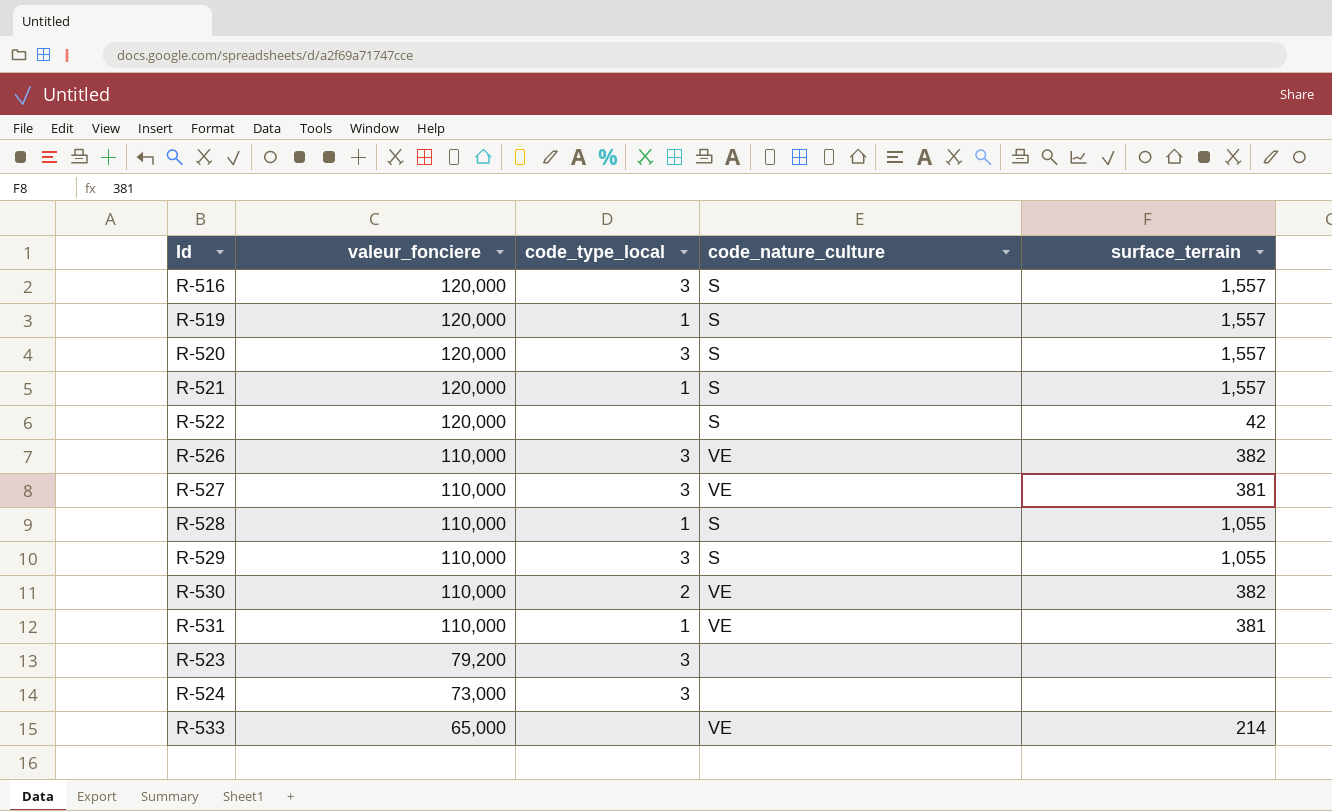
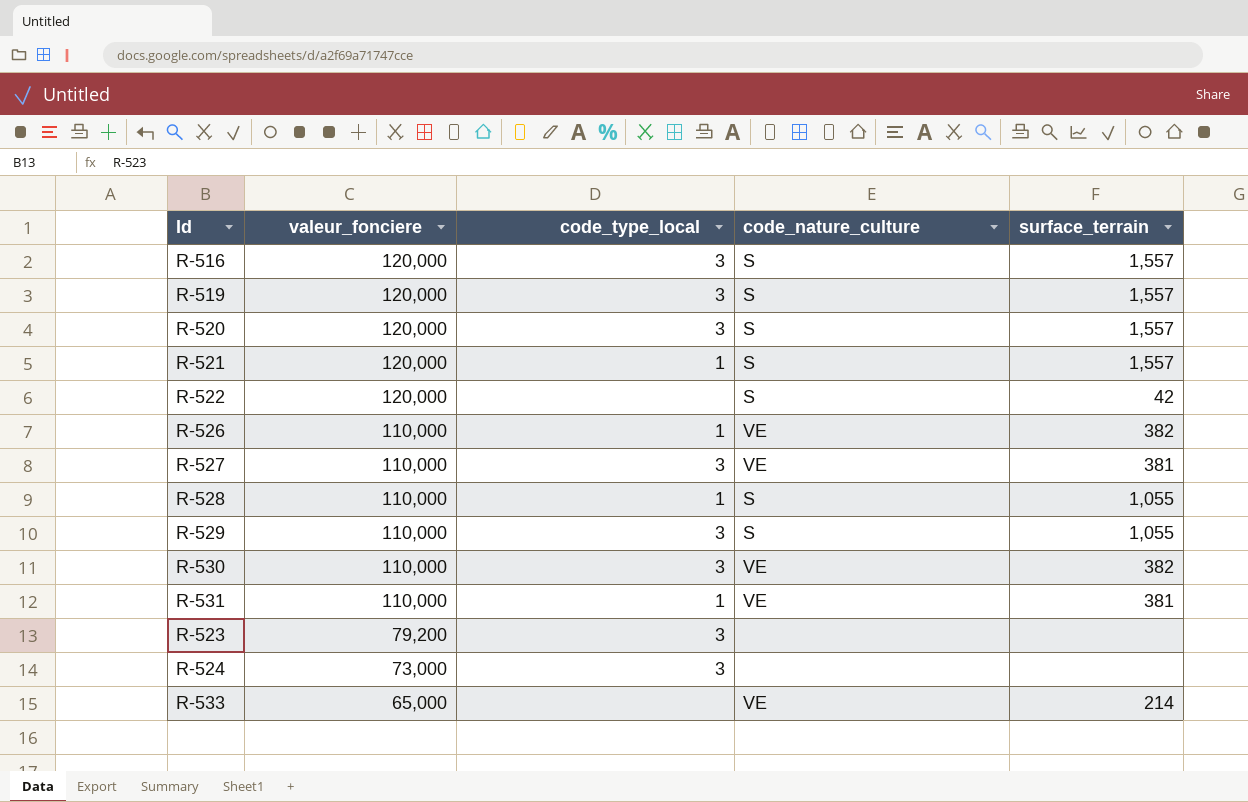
R-519 | code_type_local: 1 -> 3
R-526 | code_type_local: 3 -> 1
R-530 | code_type_local: 2 -> 3

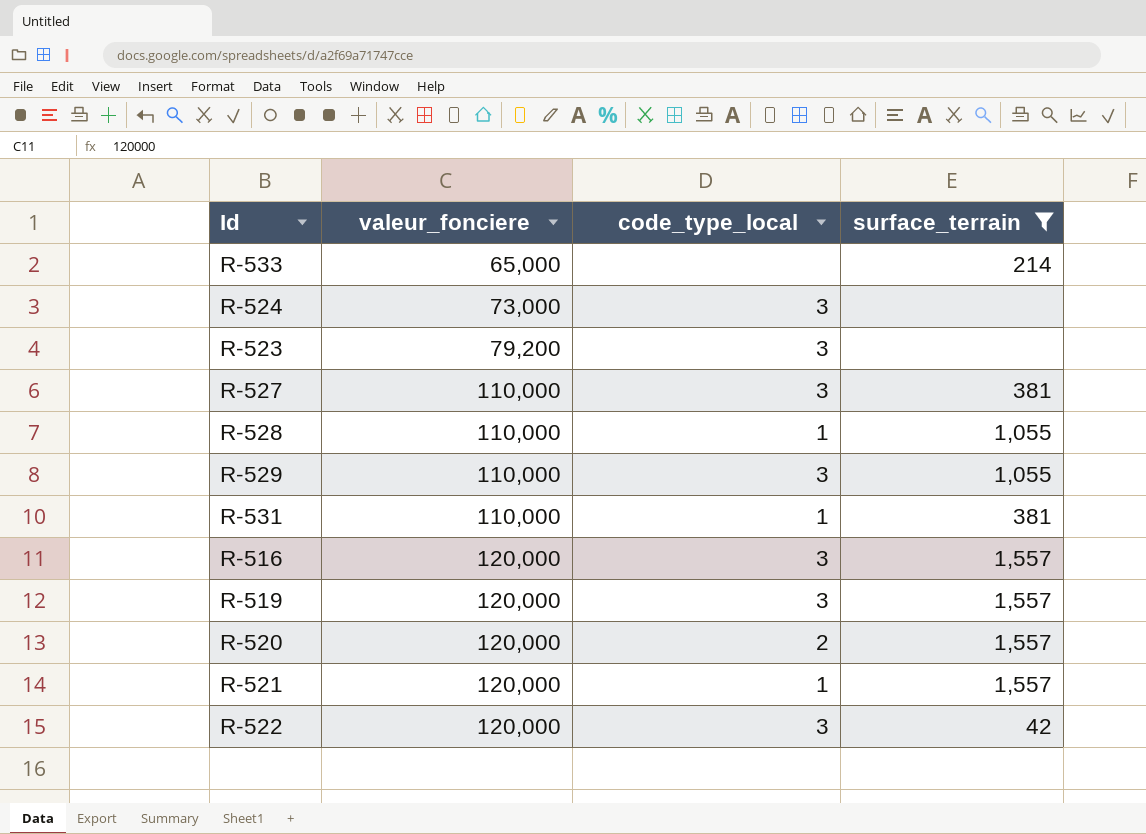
filter: none -> surface_terrain != 382
row order: valeur_fonciere descending -> valeur_fonciere ascending
column code_nature_culture | position: 4 -> none
R-520 | code_type_local: 3 -> 2
R-522 | code_type_local: none -> 3

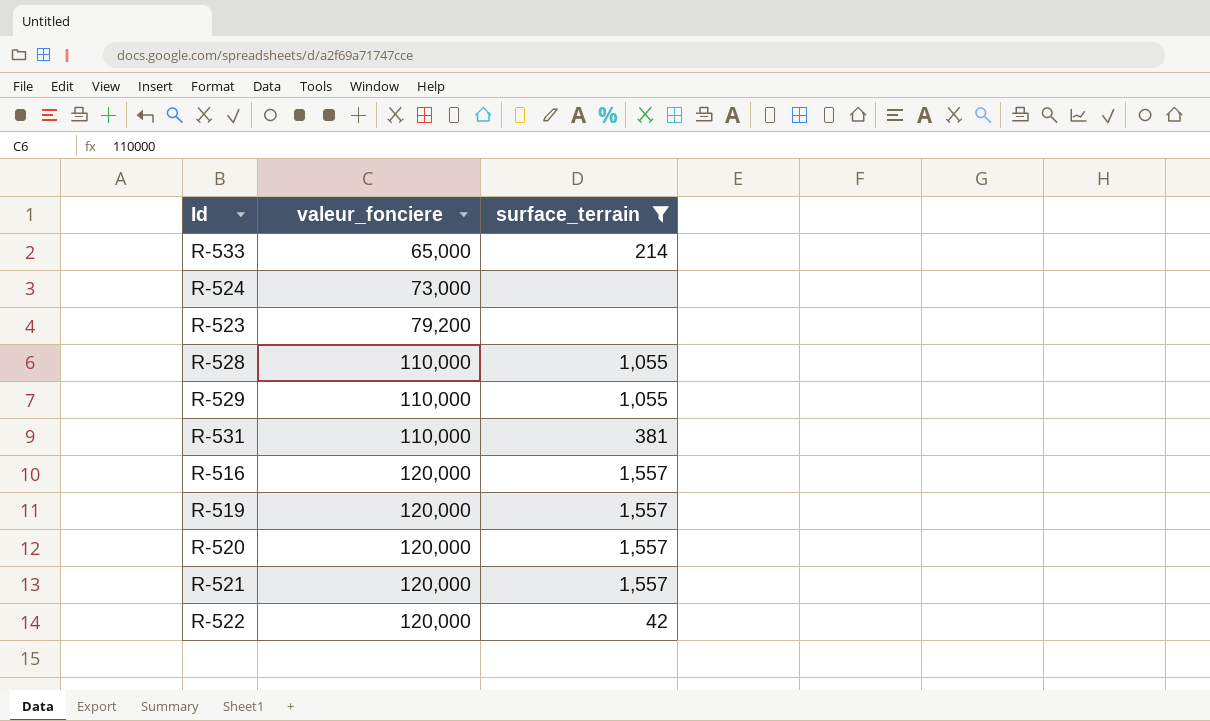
column code_type_local | position: 3 -> none
row R-527: 110,000 | 3 | 381 -> none

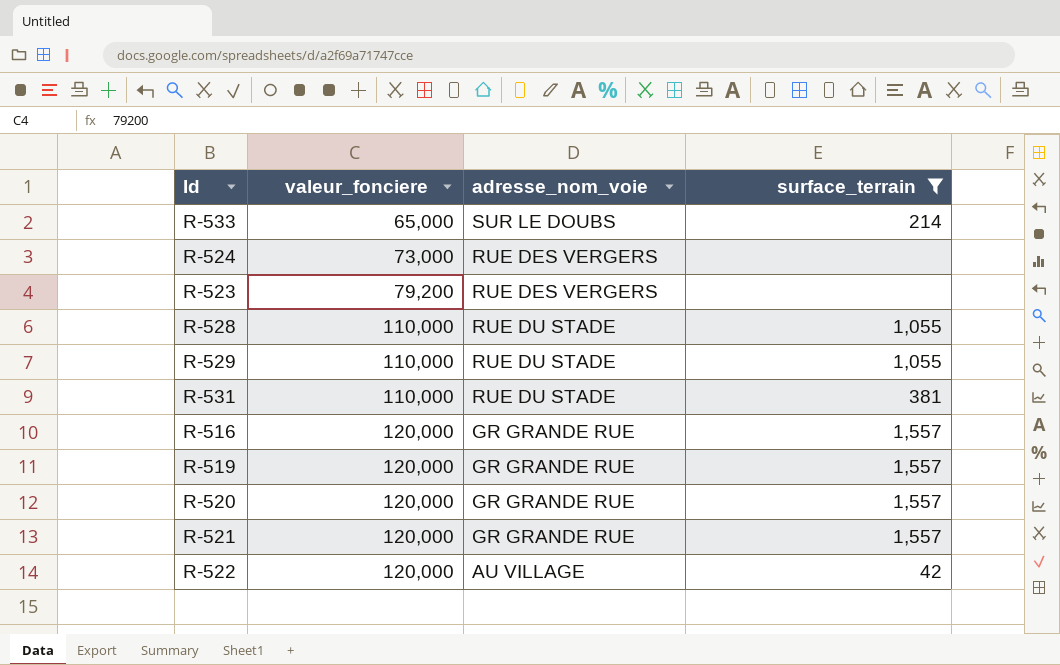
column adresse_nom_voie | position: none -> 3

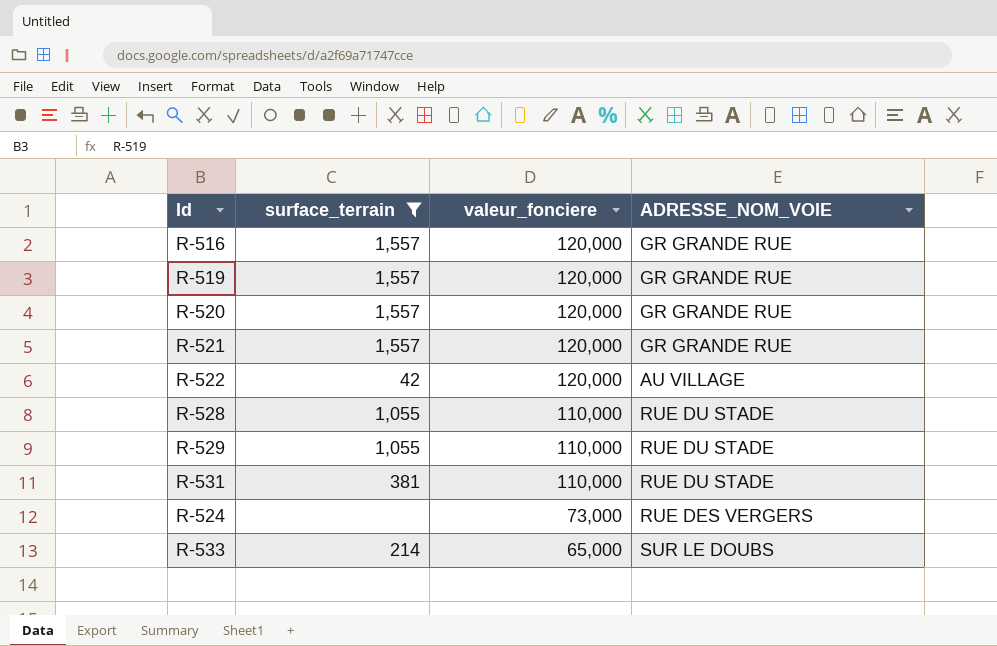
row order: valeur_fonciere ascending -> valeur_fonciere descending
column surface_terrain | position: 4 -> 2
column name: adresse_nom_voie -> ADRESSE_NOM_VOIE
row R-523: 79,200 | RUE DES VERGERS | none -> none

